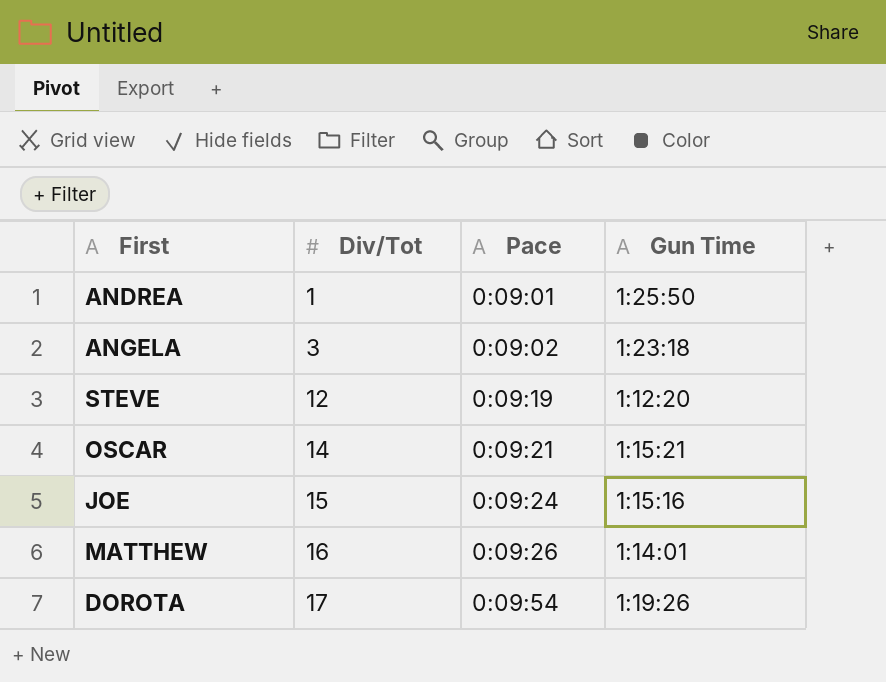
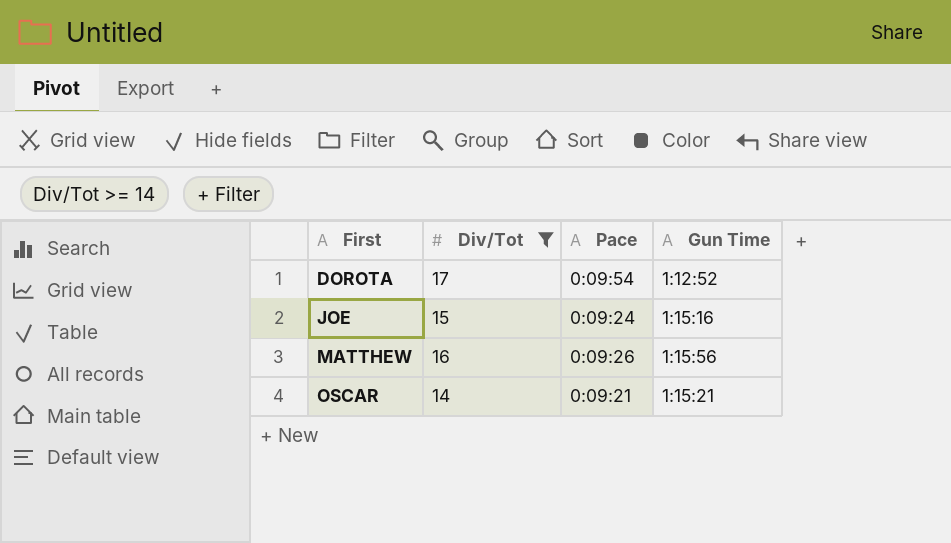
filter: none -> Div/Tot >= 14
row order: Div/Tot ascending -> First ascending
DOROTA | Gun Time: 1:19:26 -> 1:12:52
MATTHEW | Gun Time: 1:14:01 -> 1:15:56

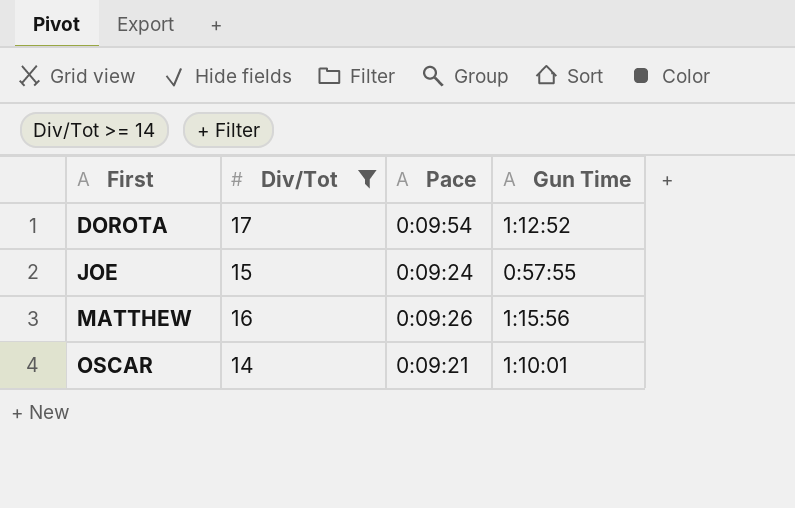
JOE | Gun Time: 1:15:16 -> 0:57:55
OSCAR | Gun Time: 1:15:21 -> 1:10:01

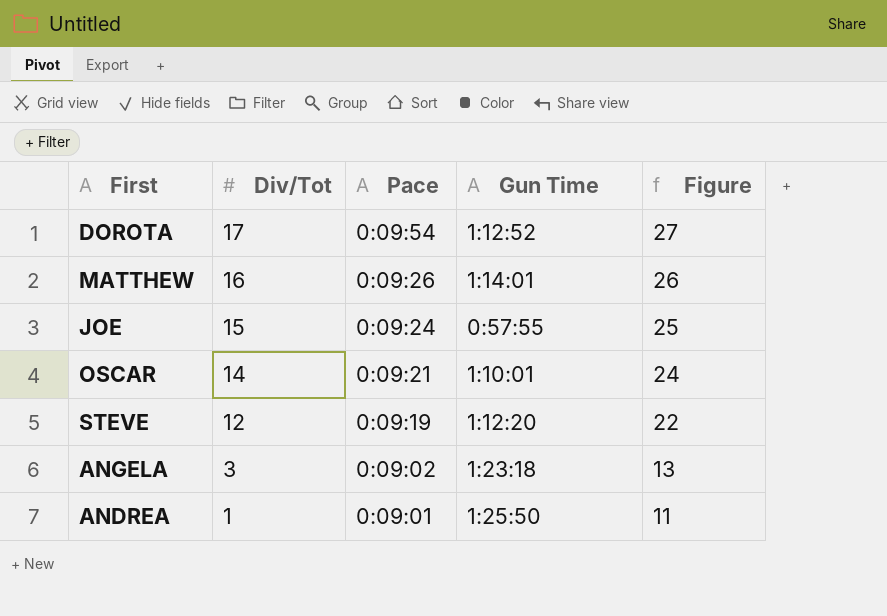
filter: Div/Tot >= 14 -> none
row order: First ascending -> Div/Tot descending
column Figure | formula: none -> [Div/Tot] + 10
MATTHEW | Gun Time: 1:15:56 -> 1:14:01

